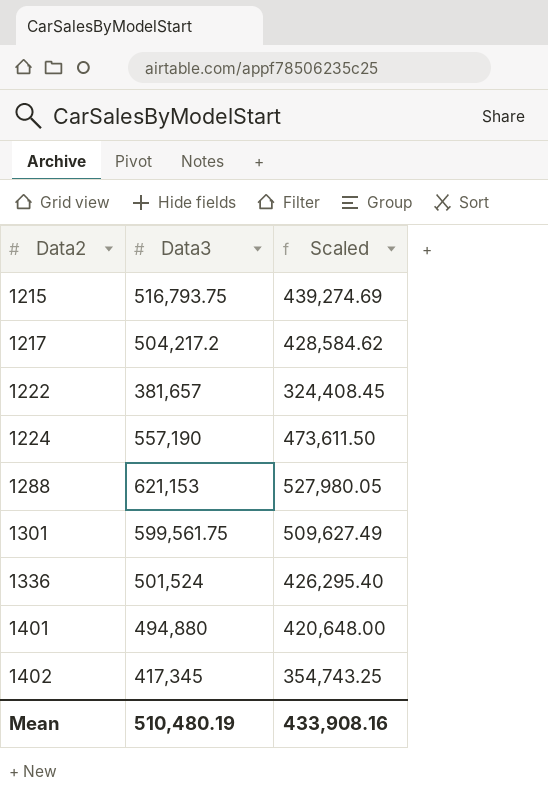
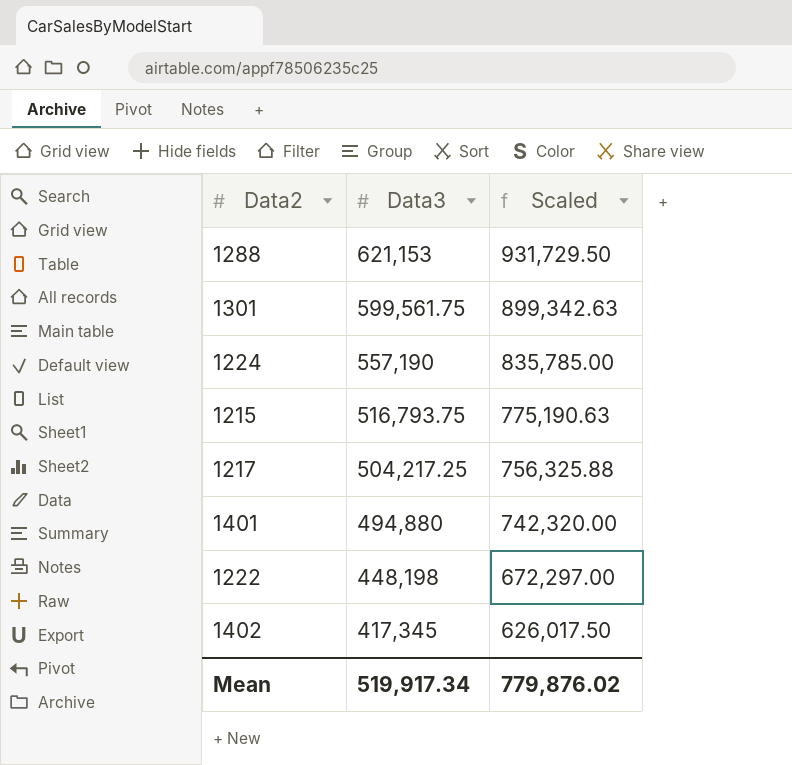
row order: Data2 ascending -> Data3 descending
column Scaled | formula: [Data3] * 0.85 -> [Data3] * 1.5
row 1336: 501,524 | 426,295.40 -> none
1217 | Data3: 504,217.2 -> 504,217.25
1222 | Data3: 381,657 -> 448,198
Mean | Data3: 510,480.19 -> 519,917.34
Mean | Scaled: 433,908.16 -> 779,876.02

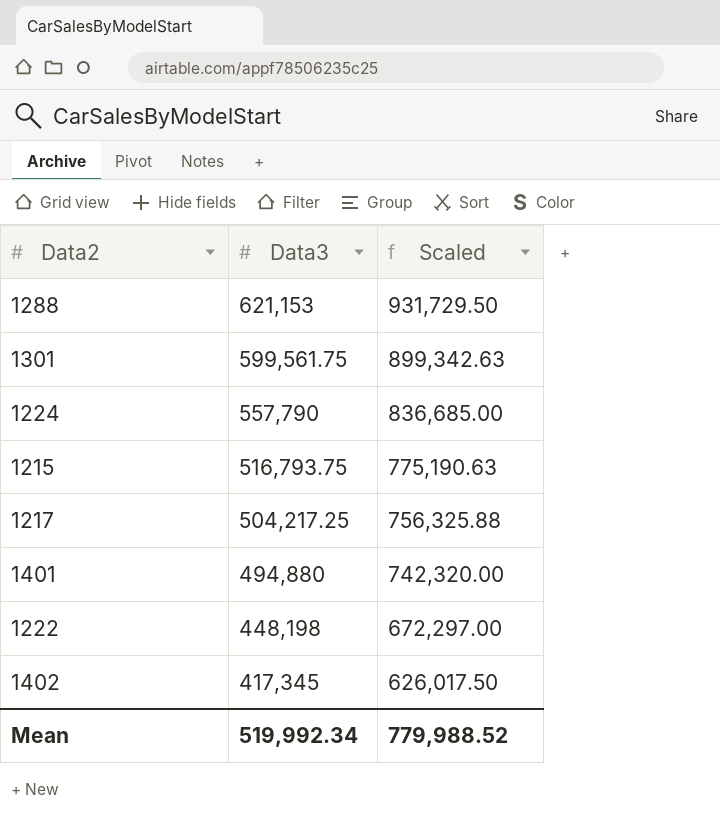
1224 | Data3: 557,190 -> 557,790
1224 | Scaled: 835,785.00 -> 836,685.00
Mean | Data3: 519,917.34 -> 519,992.34
Mean | Scaled: 779,876.02 -> 779,988.52

